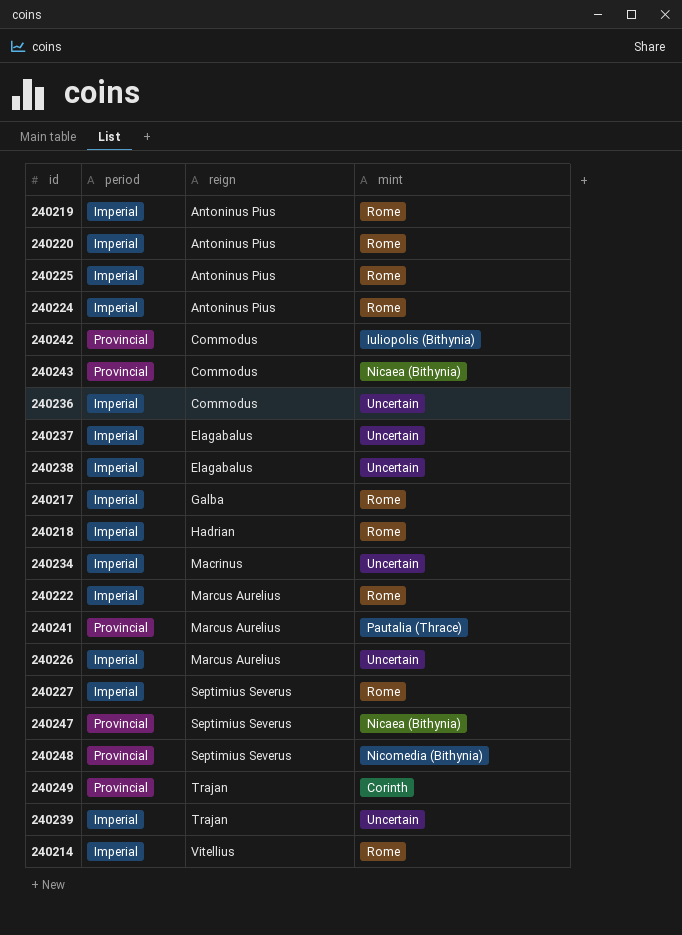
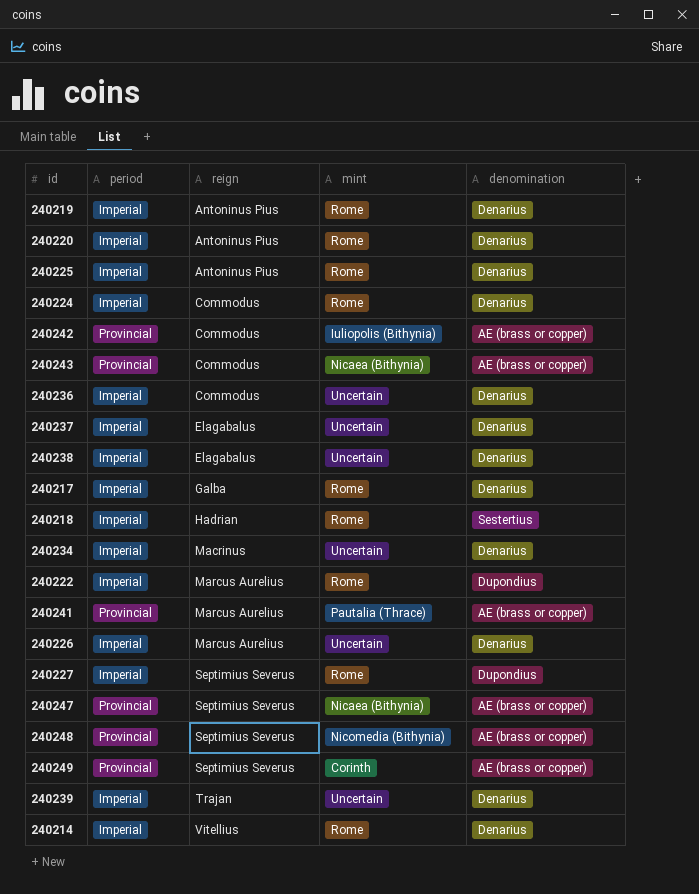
column denomination | position: none -> 5
240224 | reign: Antoninus Pius -> Commodus
240249 | reign: Trajan -> Septimius Severus

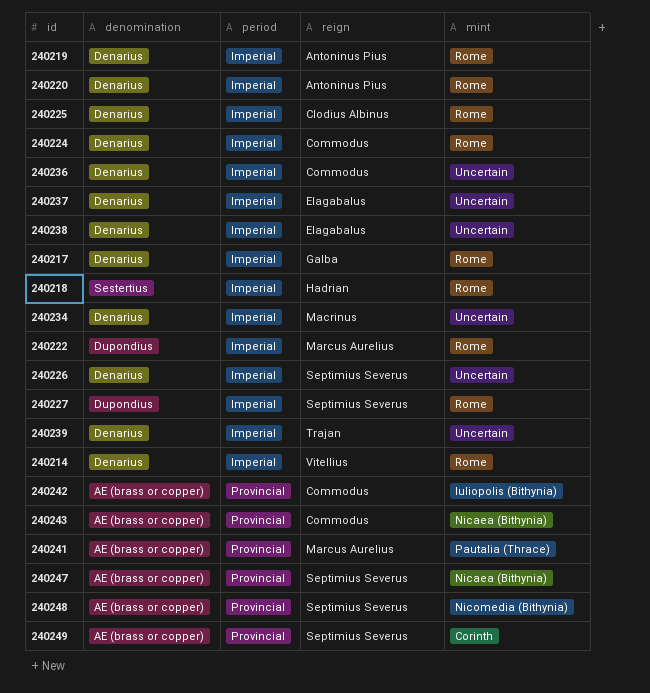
row order: reign ascending -> period ascending
column denomination | position: 5 -> 2
240225 | reign: Antoninus Pius -> Clodius Albinus
240226 | reign: Marcus Aurelius -> Septimius Severus

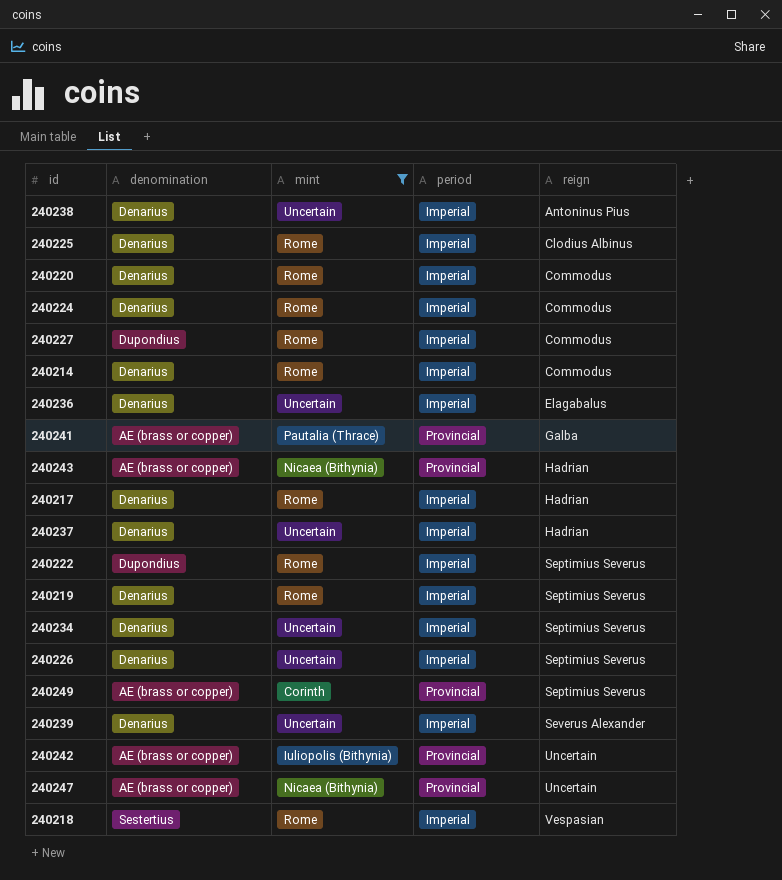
filter: none -> mint != Nicomedia (Bithynia)
row order: period ascending -> reign ascending
column mint | position: 5 -> 3
240238 | reign: Elagabalus -> Antoninus Pius
240220 | reign: Antoninus Pius -> Commodus
240227 | reign: Septimius Severus -> Commodus
240214 | reign: Vitellius -> Commodus
240236 | reign: Commodus -> Elagabalus
240241 | reign: Marcus Aurelius -> Galba
240243 | reign: Commodus -> Hadrian
240217 | reign: Galba -> Hadrian
240237 | reign: Elagabalus -> Hadrian
240222 | reign: Marcus Aurelius -> Septimius Severus
240219 | reign: Antoninus Pius -> Septimius Severus
240234 | reign: Macrinus -> Septimius Severus
240239 | reign: Trajan -> Severus Alexander
240242 | reign: Commodus -> Uncertain
240247 | reign: Septimius Severus -> Uncertain
240218 | reign: Hadrian -> Vespasian

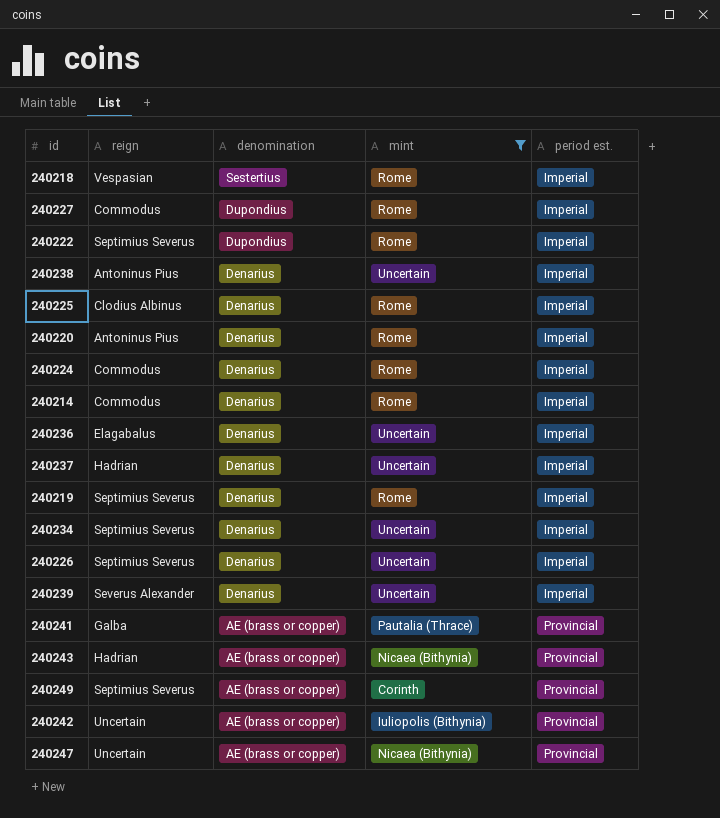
row order: reign ascending -> denomination descending
column reign | position: 5 -> 2
column name: period -> period est.
row 240217: Denarius | Rome | Imperial | Hadrian -> none
240220 | reign: Commodus -> Antoninus Pius

